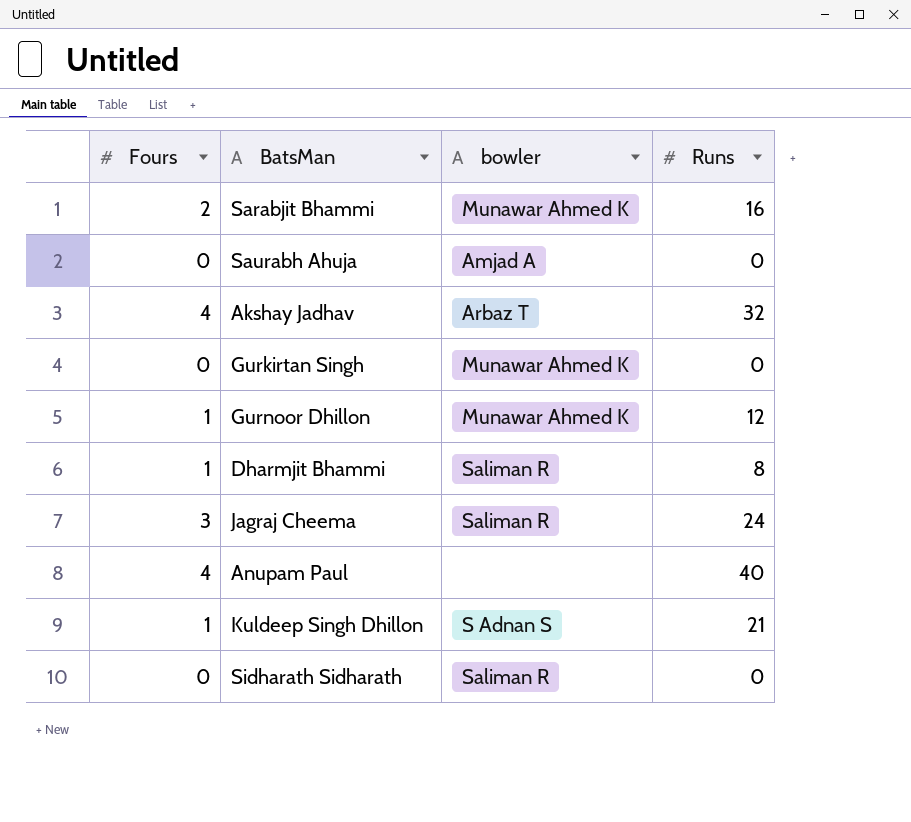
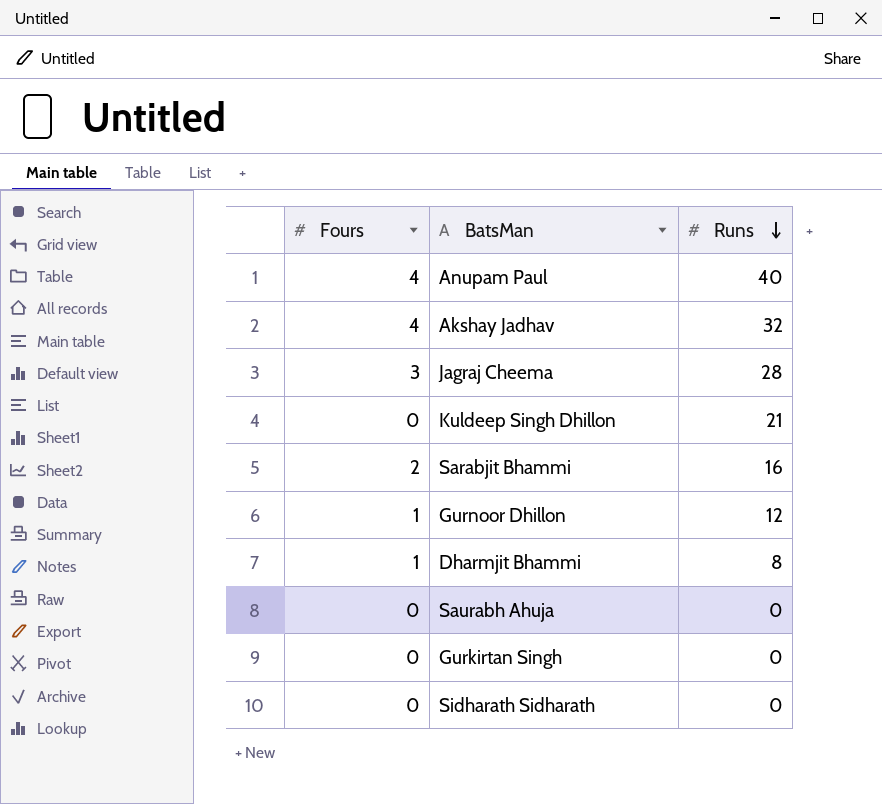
row order: none -> Runs descending
column bowler | position: 3 -> none
Jagraj Cheema | Runs: 24 -> 28
Kuldeep Singh Dhillon | Fours: 1 -> 0

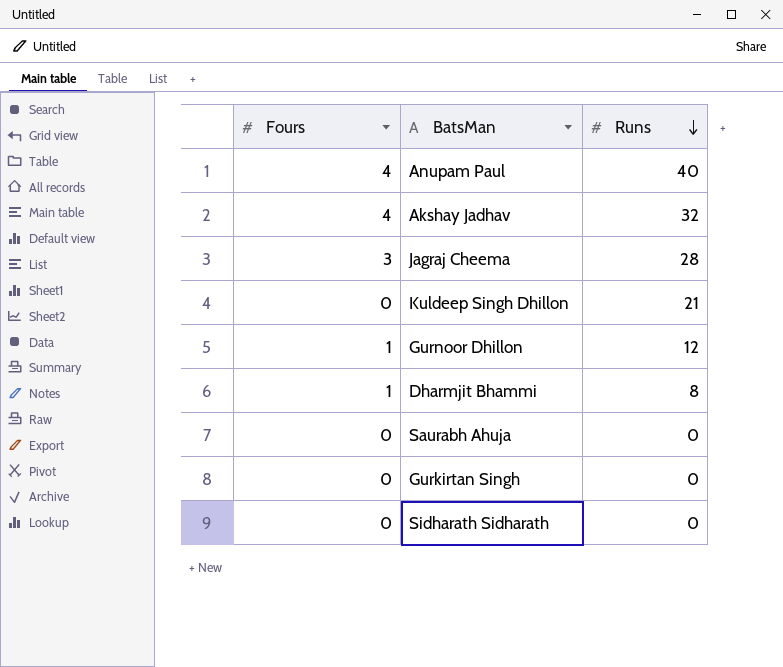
row Sarabjit Bhammi: 2 | 16 -> none

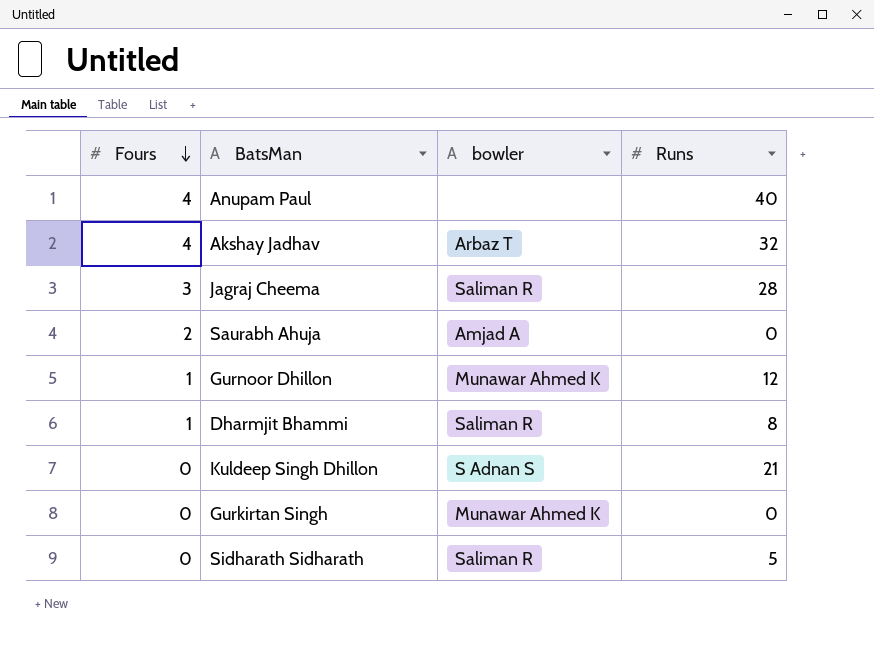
row order: Runs descending -> Fours descending
column bowler | position: none -> 3
Saurabh Ahuja | Fours: 0 -> 2
Sidharath Sidharath | Runs: 0 -> 5

